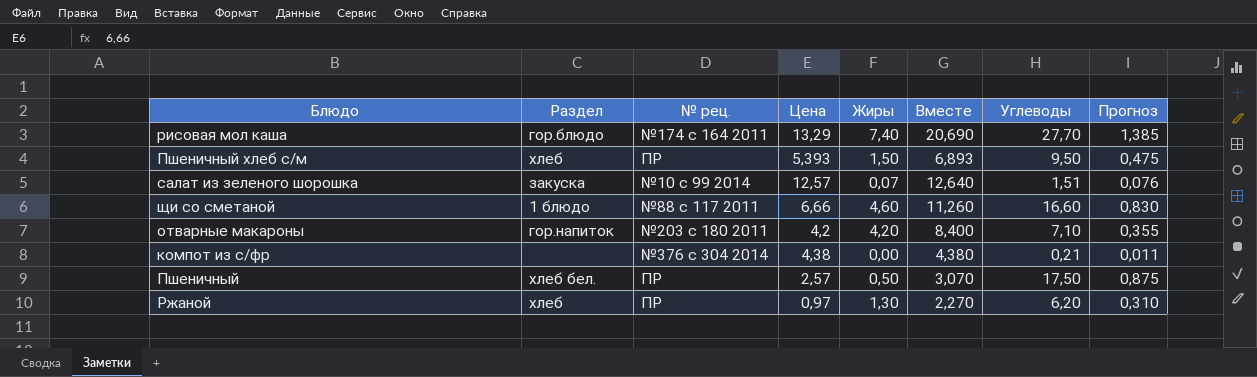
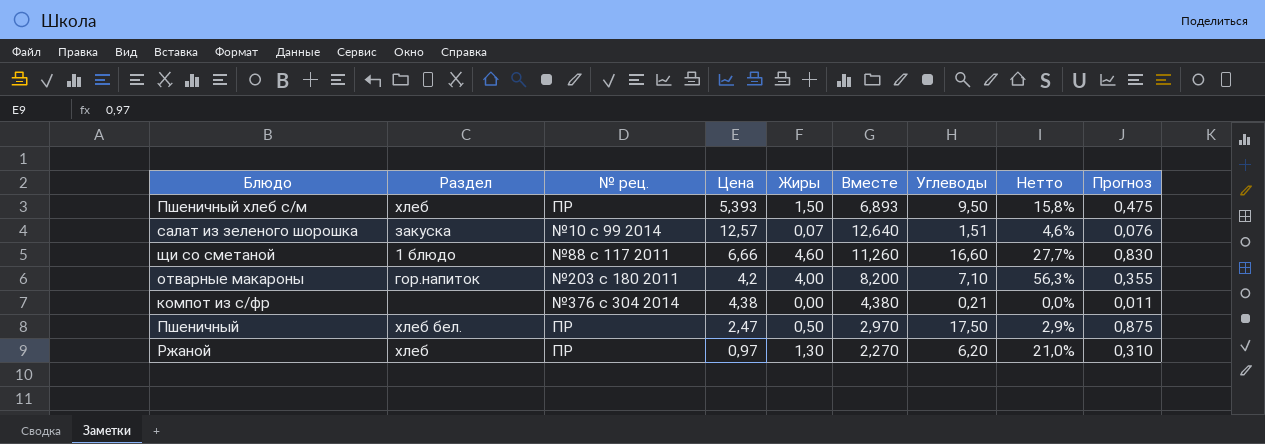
column Нетто | formula: none -> [Жиры] / [Углеводы]
row рисовая мол каша: гор.блюдо | №174 с 164 2011 | 13,29 | 7,40 | 20,690 | 27,70 | 1,385 -> none
отварные макароны | Жиры: 4,20 -> 4,00
отварные макароны | Вместе: 8,400 -> 8,200
Пшеничный | Цена: 2,57 -> 2,47
Пшеничный | Вместе: 3,070 -> 2,970

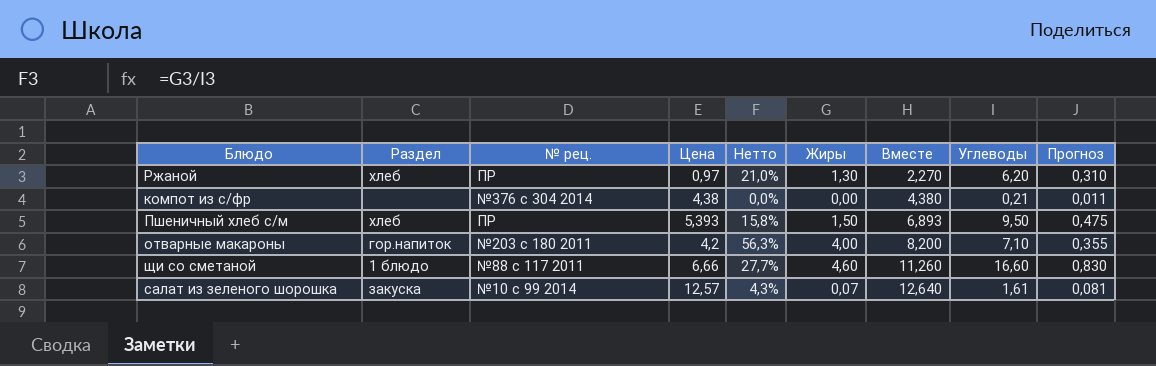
row order: none -> Вместе ascending
column Нетто | position: 8 -> 5
row Пшеничный: хлеб бел. | ПР | 2,47 | 0,50 | 2,970 | 17,50 | 2,9% | 0,875 -> none
салат из зеленого шорошка | Нетто: 4,6% -> 4,3%
салат из зеленого шорошка | Углеводы: 1,51 -> 1,61
салат из зеленого шорошка | Прогноз: 0,076 -> 0,081

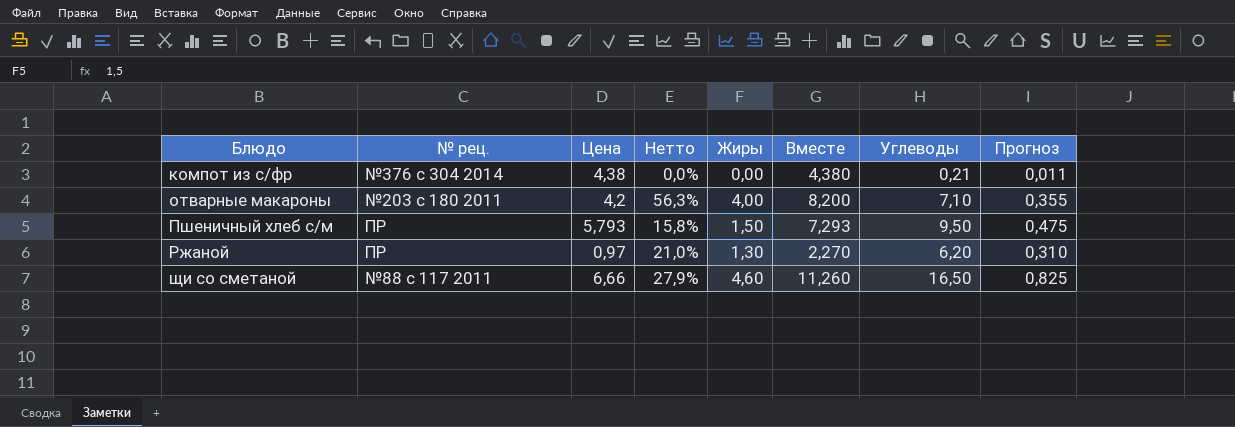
row order: Вместе ascending -> Блюдо ascending
column Раздел | position: 2 -> none
row салат из зеленого шорошка: закуска | №10 с 99 2014 | 12,57 | 4,3% | 0,07 | 12,640 | 1,61 | 0,081 -> none
Пшеничный хлеб с/м | Цена: 5,393 -> 5,793
Пшеничный хлеб с/м | Вместе: 6,893 -> 7,293
щи со сметаной | Нетто: 27,7% -> 27,9%
щи со сметаной | Углеводы: 16,60 -> 16,50
щи со сметаной | Прогноз: 0,830 -> 0,825

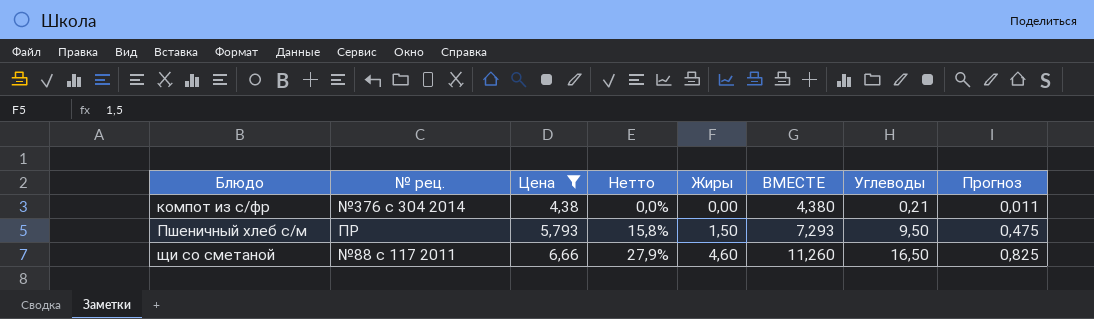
filter: none -> Цена >= 4,38
column name: Вместе -> ВМЕСТЕ

